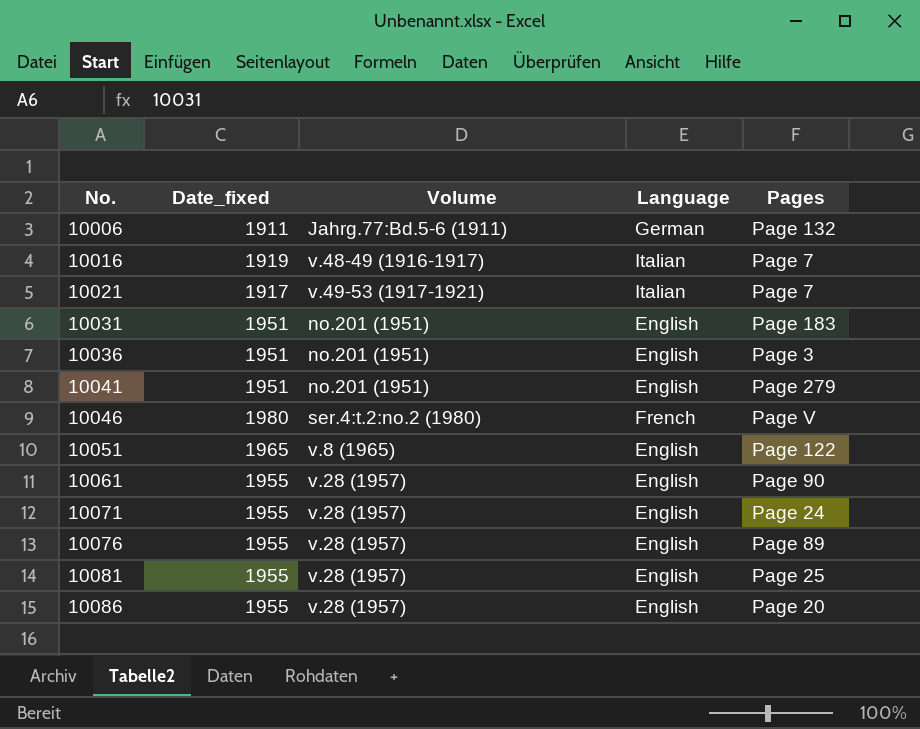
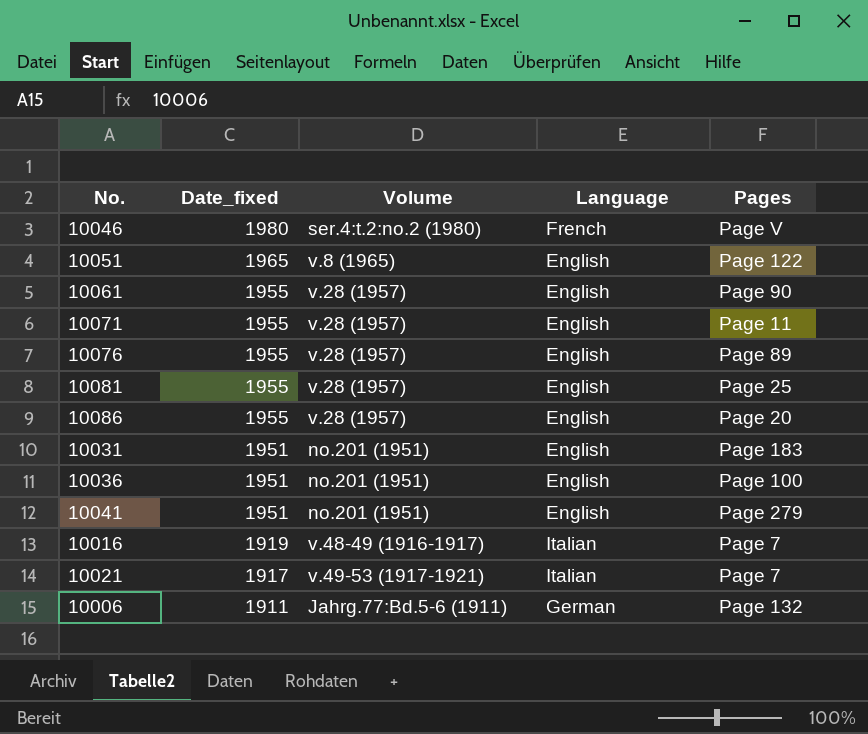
row order: No. ascending -> Date_fixed descending
10071 | Pages: Page 24 -> Page 11
10036 | Pages: Page 3 -> Page 100

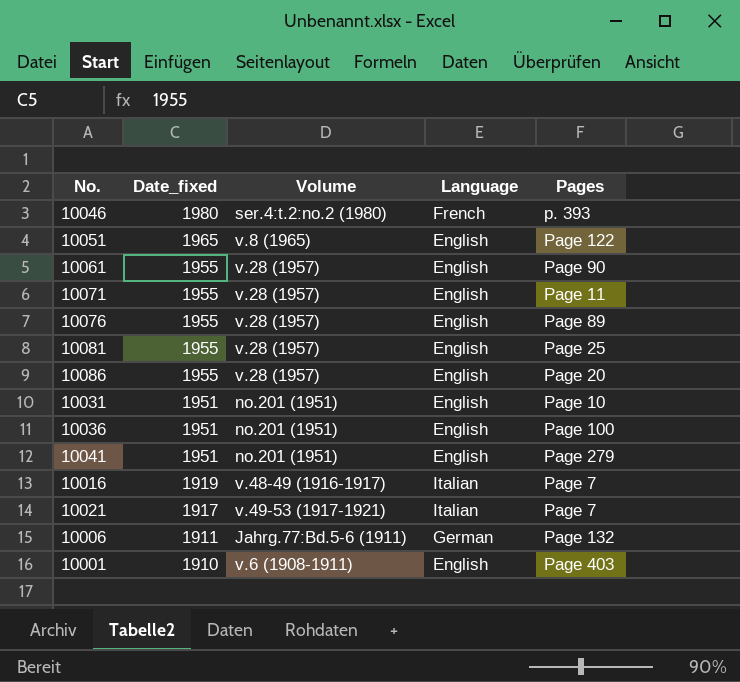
10046 | Pages: Page V -> p. 393
10031 | Pages: Page 183 -> Page 10
row 10001: none -> 1910 | v.6 (1908-1911) | English | Page 403

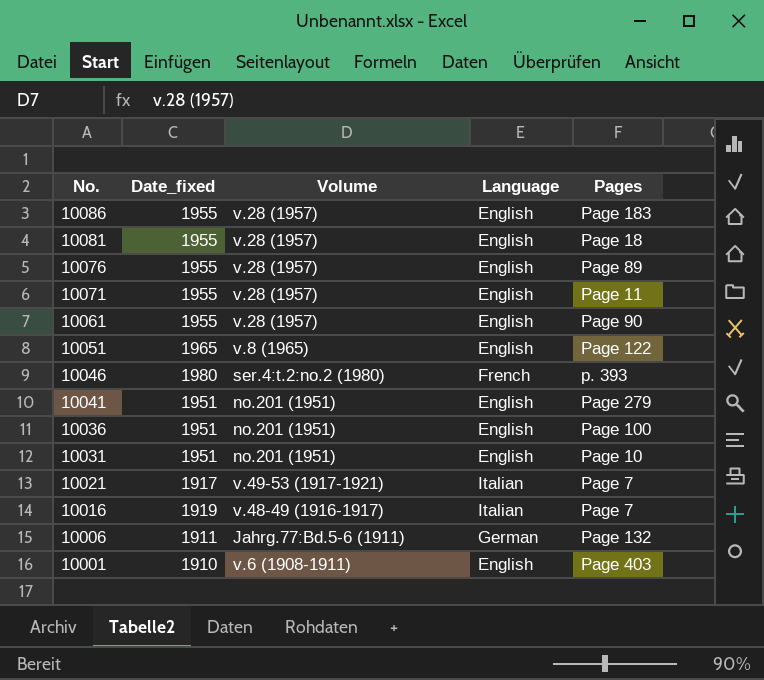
row order: Date_fixed descending -> No. descending
10086 | Pages: Page 20 -> Page 183
10081 | Pages: Page 25 -> Page 18

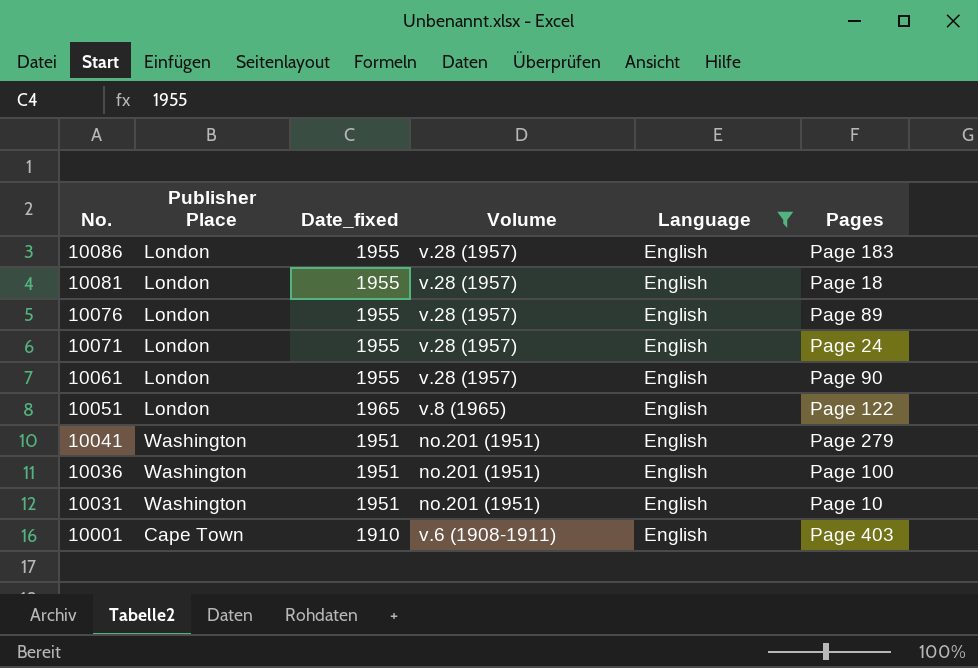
filter: none -> Language = English
column Publisher Place | position: none -> 2
10071 | Pages: Page 11 -> Page 24

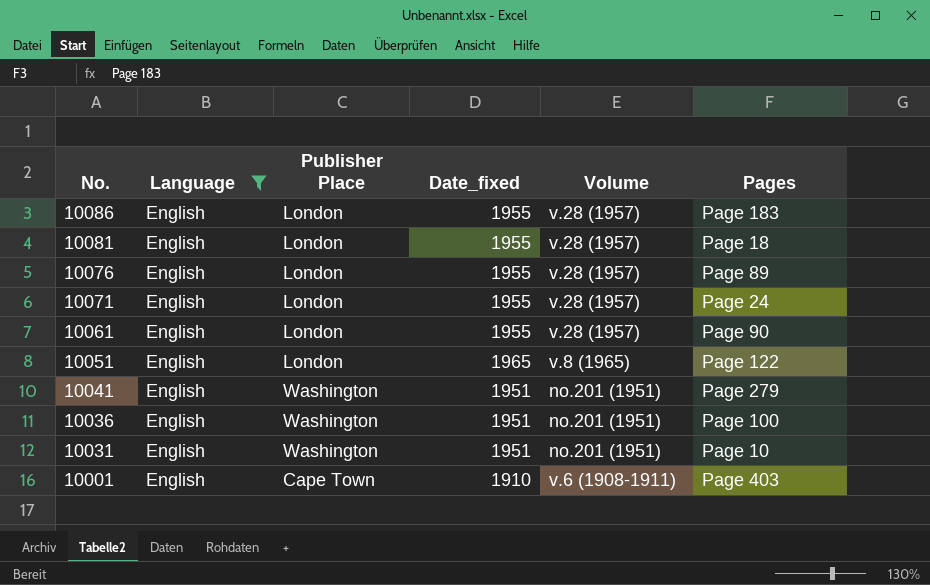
column Language | position: 5 -> 2

